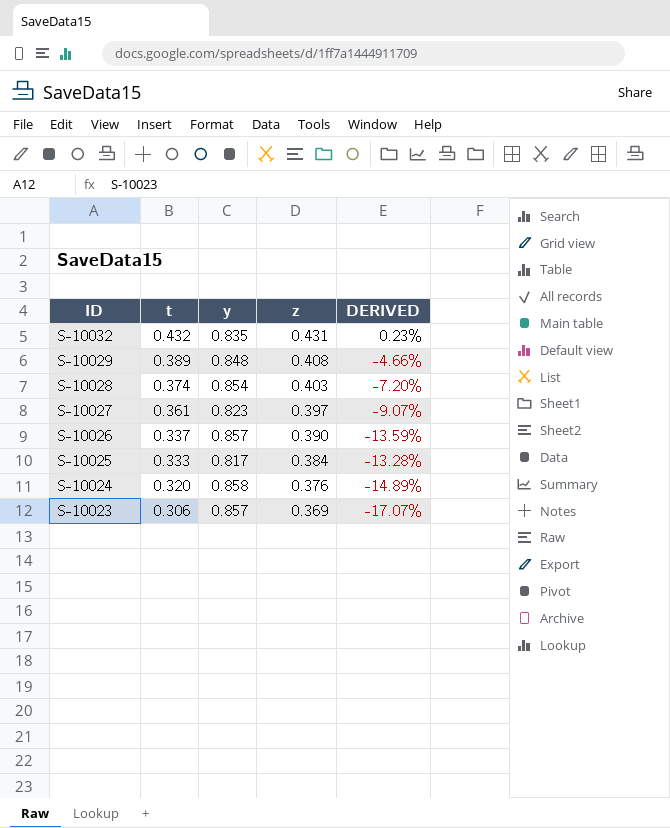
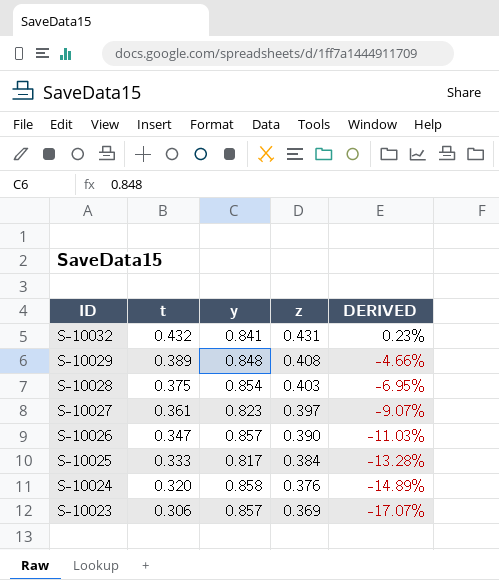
S-10032 | y: 0.835 -> 0.841
S-10028 | t: 0.374 -> 0.375
S-10028 | DERIVED: -7.20% -> -6.95%
S-10026 | t: 0.337 -> 0.347
S-10026 | DERIVED: -13.59% -> -11.03%

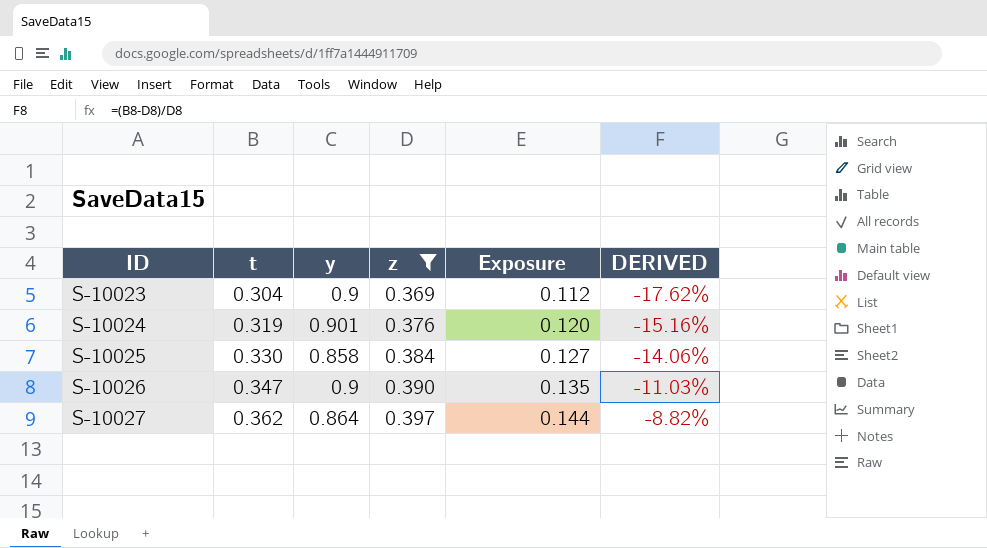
filter: none -> z <= 0.397
row order: ID descending -> ID ascending
column Exposure | formula: none -> [t] * [z]
S-10023 | t: 0.306 -> 0.304
S-10023 | y: 0.857 -> 0.9
S-10023 | DERIVED: -17.07% -> -17.62%
S-10024 | t: 0.320 -> 0.319
S-10024 | y: 0.858 -> 0.901
S-10024 | DERIVED: -14.89% -> -15.16%
S-10025 | t: 0.333 -> 0.330
S-10025 | y: 0.817 -> 0.858
S-10025 | DERIVED: -13.28% -> -14.06%
S-10026 | y: 0.857 -> 0.9
S-10027 | t: 0.361 -> 0.362
S-10027 | y: 0.823 -> 0.864
S-10027 | DERIVED: -9.07% -> -8.82%

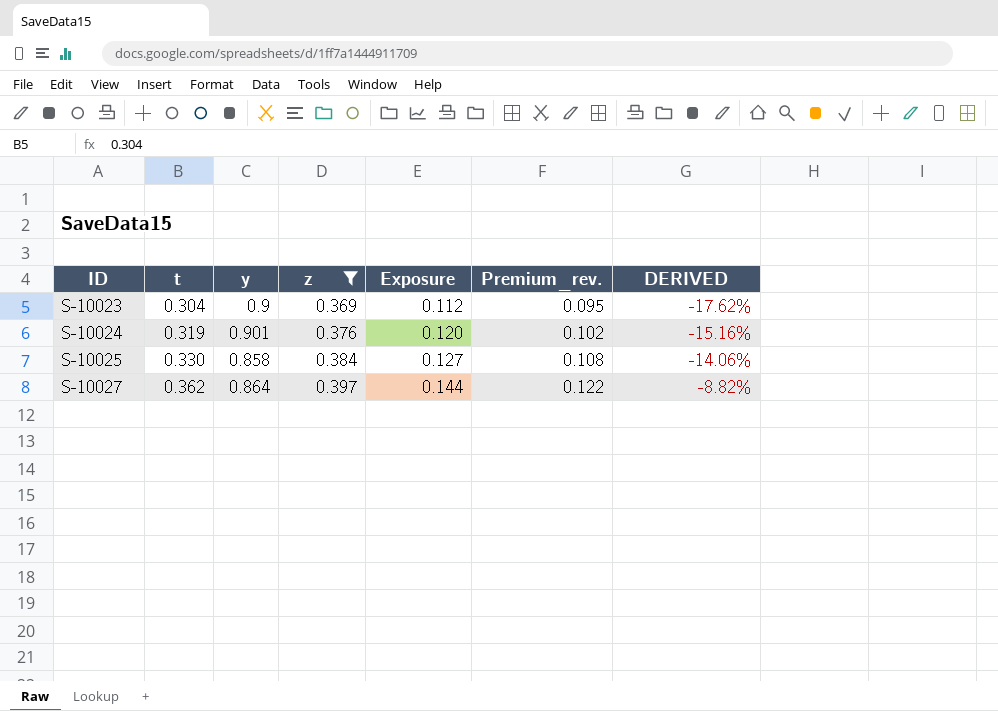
column Premium_rev. | formula: none -> [Exposure] * 0.85
row S-10026: 0.347 | 0.9 | 0.390 | 0.135 | -11.03% -> none

